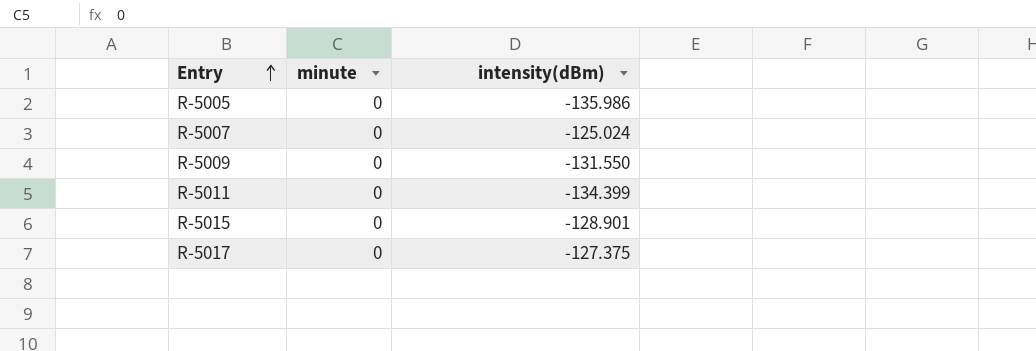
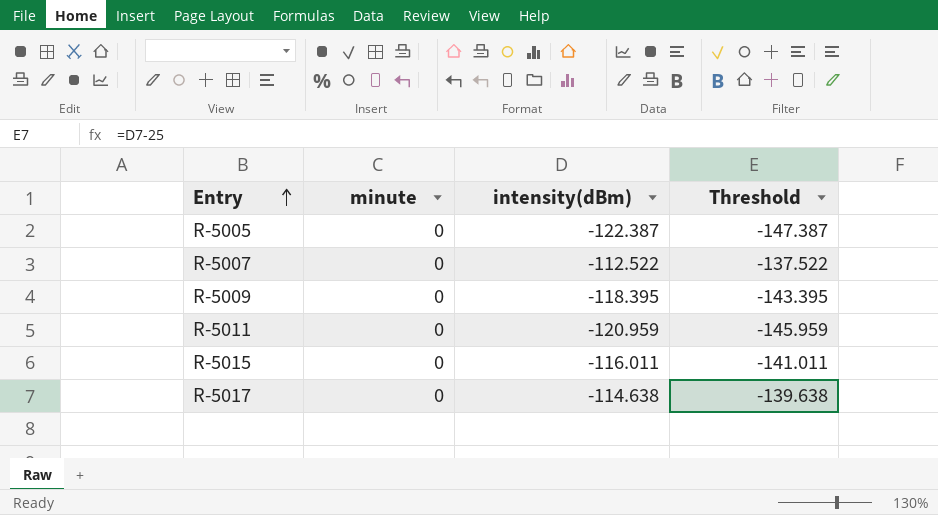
column Threshold | formula: none -> [intensity(dBm)] - 25
R-5005 | intensity(dBm): -135.986 -> -122.387
R-5007 | intensity(dBm): -125.024 -> -112.522
R-5009 | intensity(dBm): -131.550 -> -118.395
R-5011 | intensity(dBm): -134.399 -> -120.959
R-5015 | intensity(dBm): -128.901 -> -116.011
R-5017 | intensity(dBm): -127.375 -> -114.638

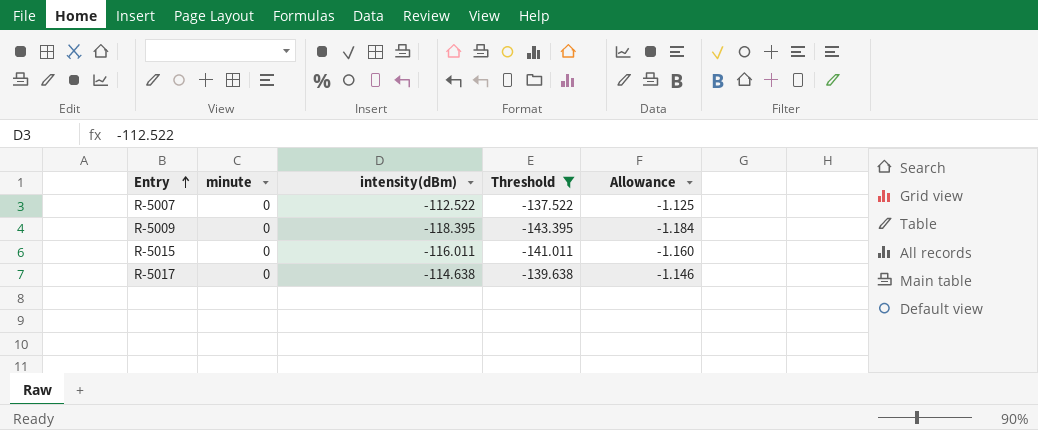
filter: none -> Threshold >= -143.395
column Allowance | formula: none -> [intensity(dBm)] * 0.01

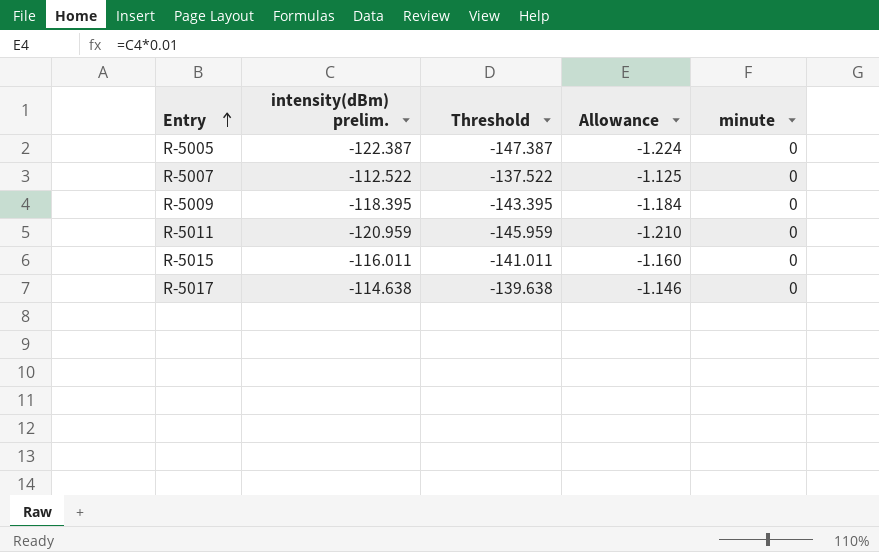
filter: Threshold >= -143.395 -> none
column name: intensity(dBm) -> intensity(dBm) prelim.
column minute | position: 2 -> 5

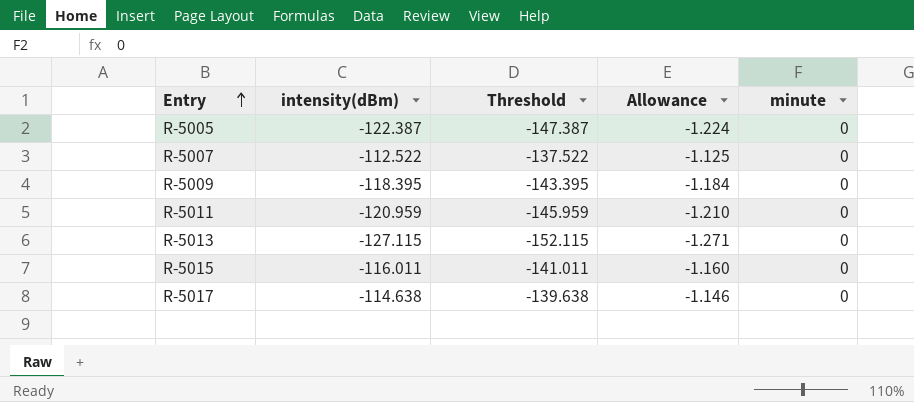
column name: intensity(dBm) prelim. -> intensity(dBm)
row R-5013: none -> -127.115 | -152.115 | -1.271 | 0

